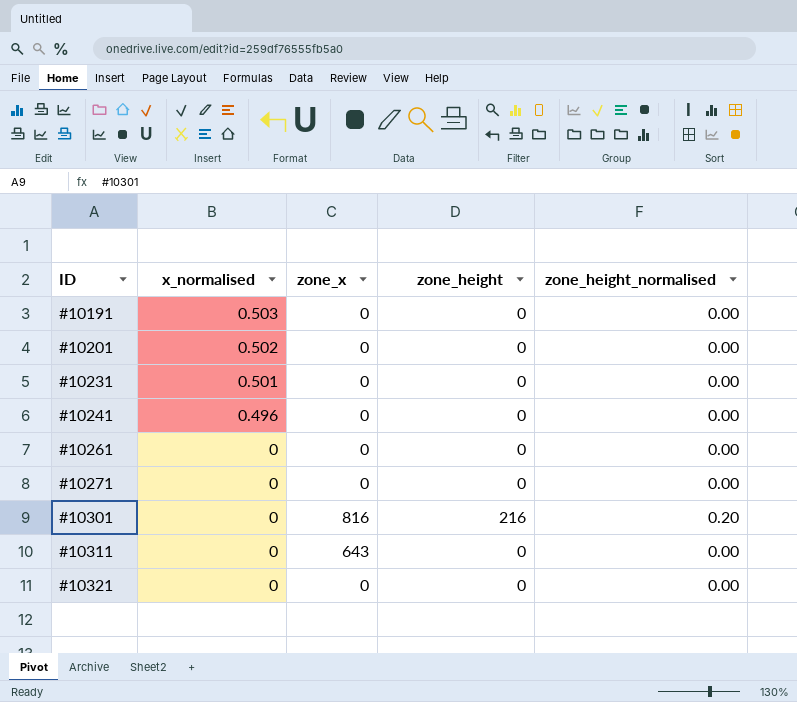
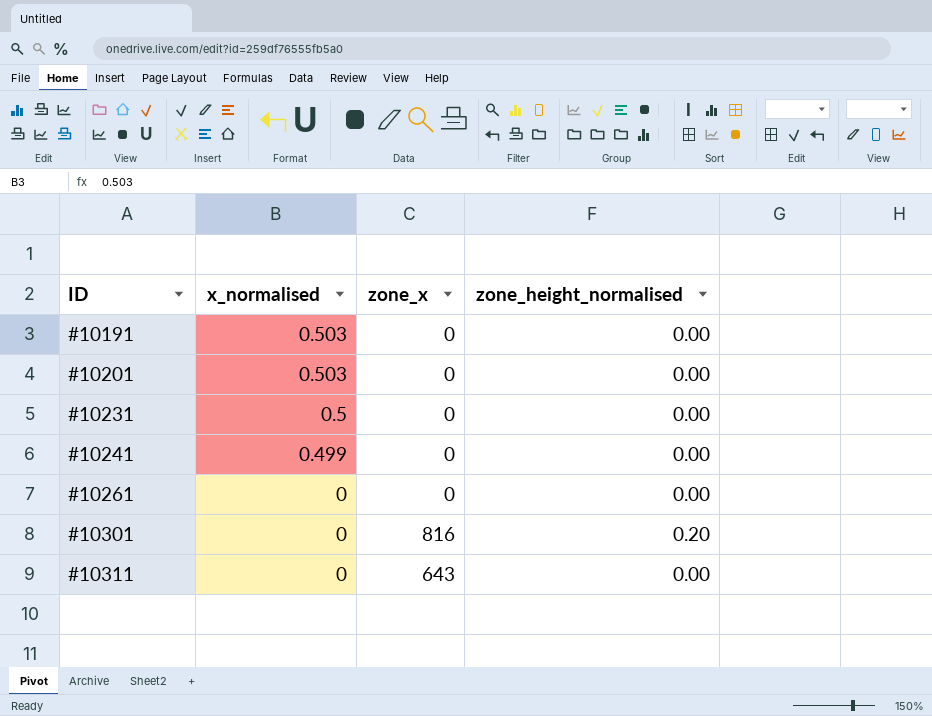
column zone_height | position: 4 -> none
row #10271: 0 | 0 | 0 | 0.00 -> none
row #10321: 0 | 0 | 0 | 0.00 -> none
#10201 | x_normalised: 0.502 -> 0.503
#10231 | x_normalised: 0.501 -> 0.5
#10241 | x_normalised: 0.496 -> 0.499

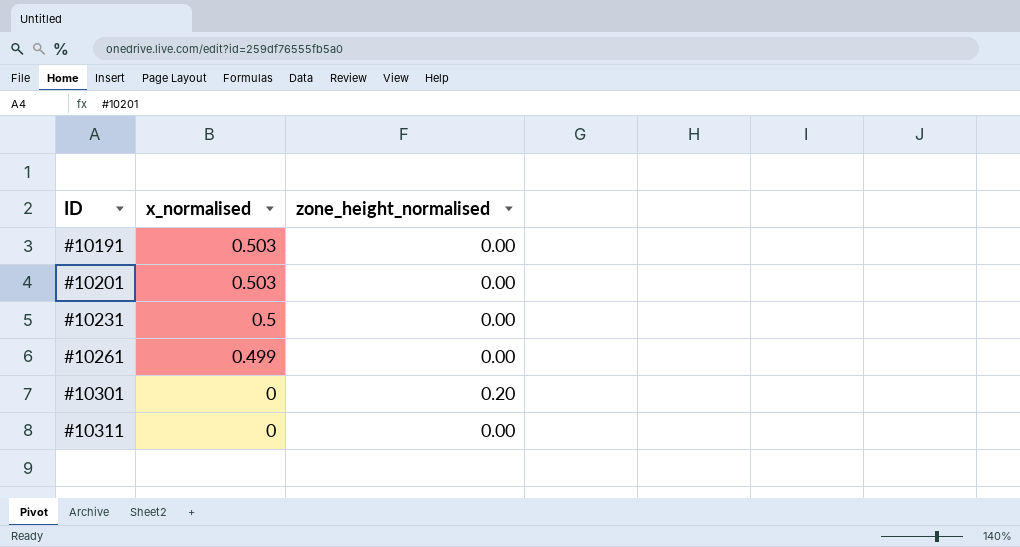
column zone_x | position: 3 -> none
row #10241: 0.499 | 0 | 0.00 -> none
#10261 | x_normalised: 0 -> 0.499

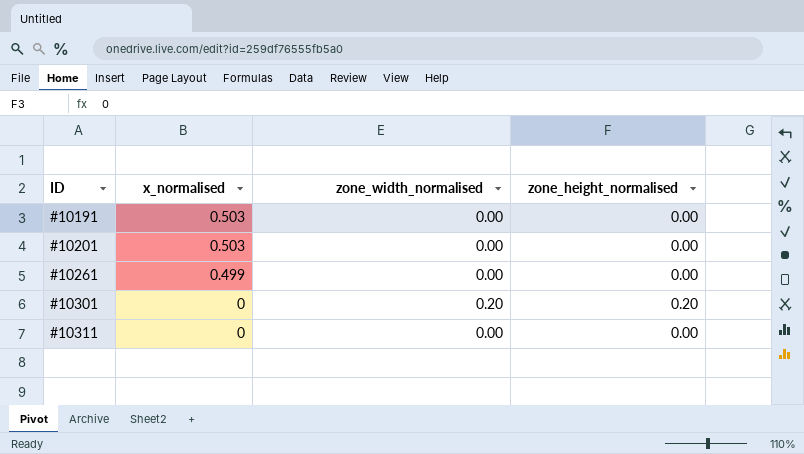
column zone_width_normalised | position: none -> 3
row #10231: 0.5 | 0.00 -> none

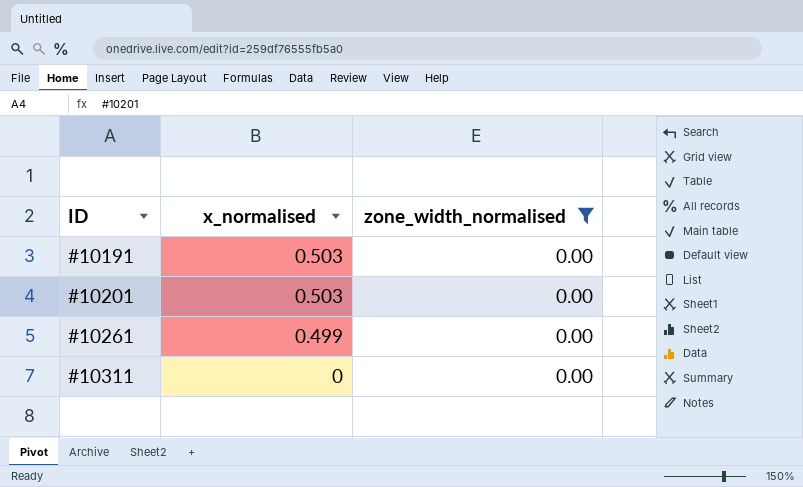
filter: none -> zone_width_normalised = 0.00
column zone_height_normalised | position: 4 -> none

